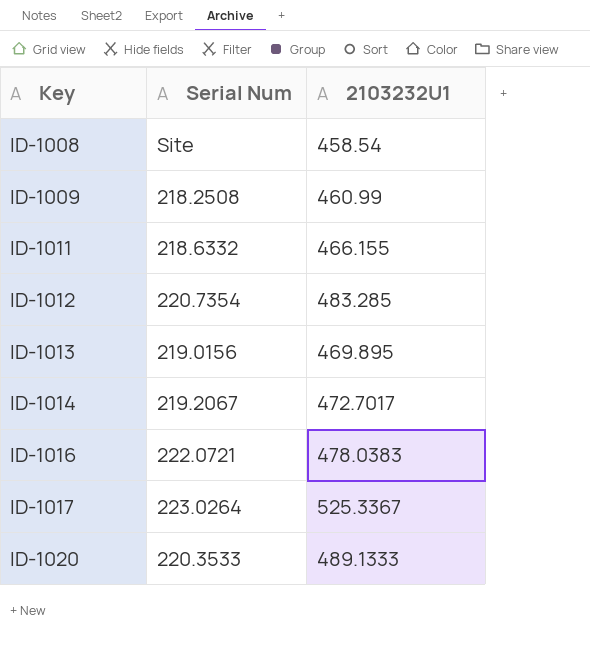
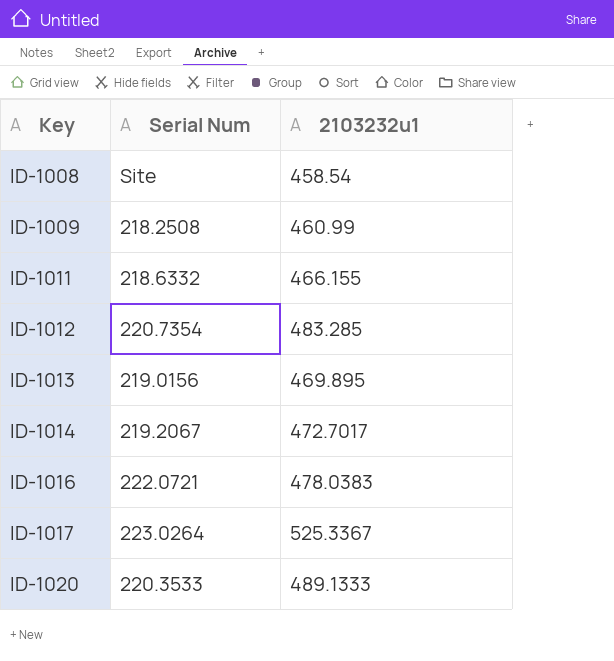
column name: 2103232U1 -> 2103232u1

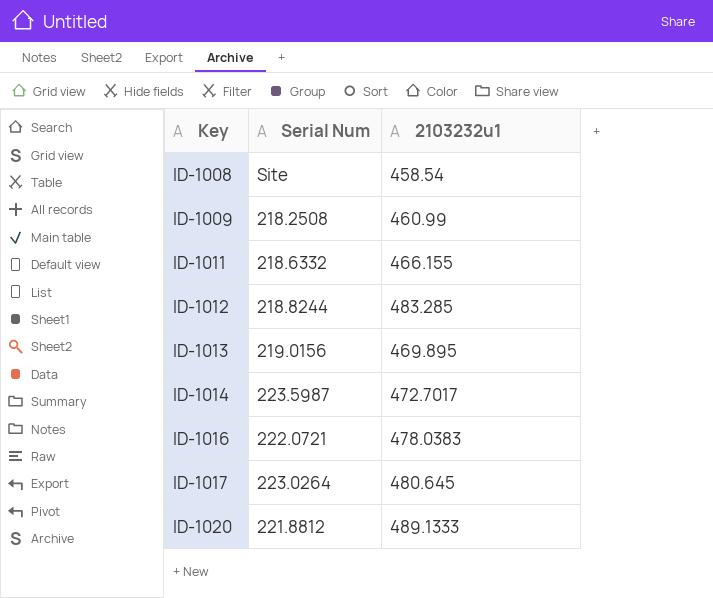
ID-1012 | Serial Num: 220.7354 -> 218.8244
ID-1014 | Serial Num: 219.2067 -> 223.5987
ID-1017 | 2103232u1: 525.3367 -> 480.645
ID-1020 | Serial Num: 220.3533 -> 221.8812

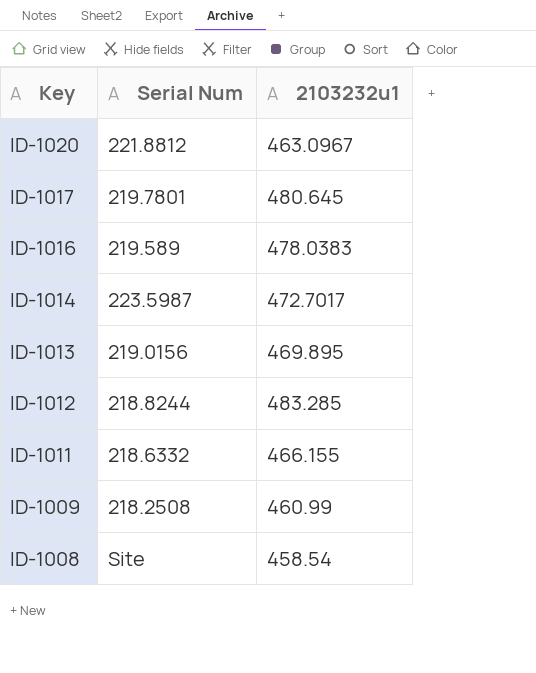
row order: Key ascending -> Key descending
ID-1020 | 2103232u1: 489.1333 -> 463.0967
ID-1017 | Serial Num: 223.0264 -> 219.7801
ID-1016 | Serial Num: 222.0721 -> 219.589

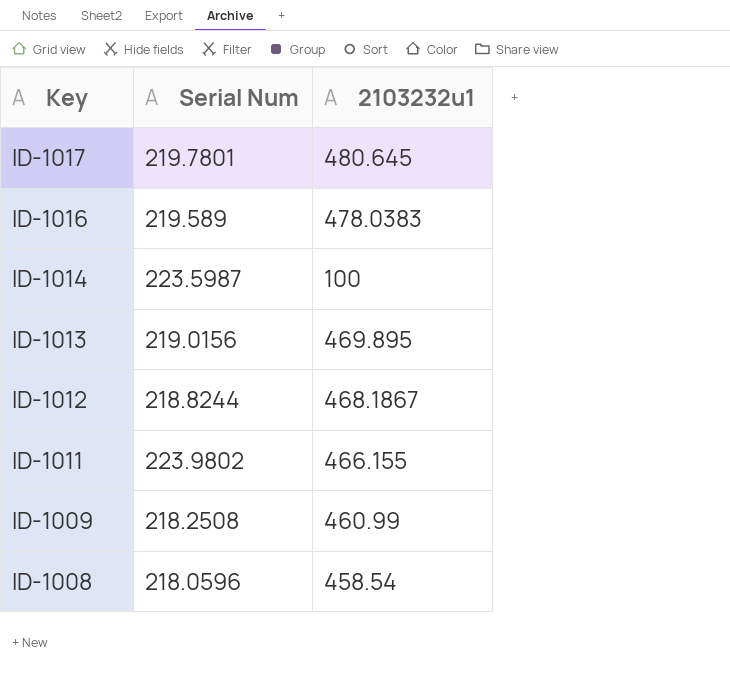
row ID-1020: 221.8812 | 463.0967 -> none
ID-1014 | 2103232u1: 472.7017 -> 100
ID-1012 | 2103232u1: 483.285 -> 468.1867
ID-1011 | Serial Num: 218.6332 -> 223.9802
ID-1008 | Serial Num: Site -> 218.0596

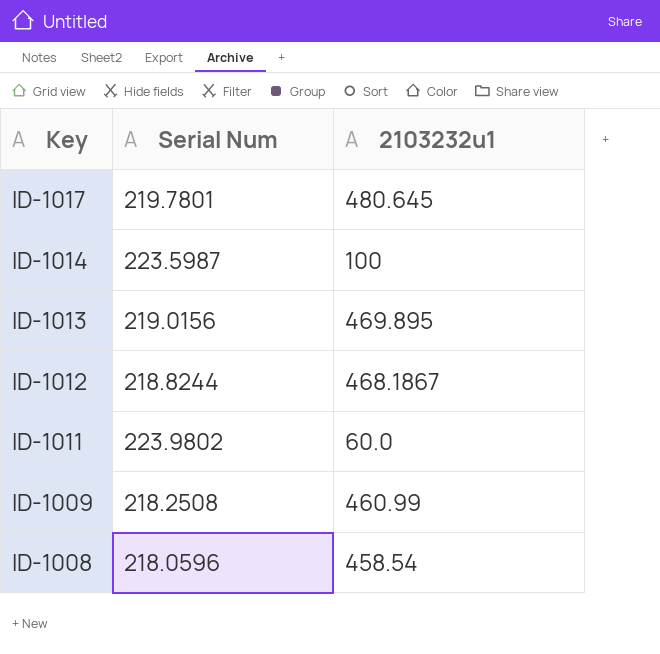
row ID-1016: 219.589 | 478.0383 -> none
ID-1011 | 2103232u1: 466.155 -> 60.0

